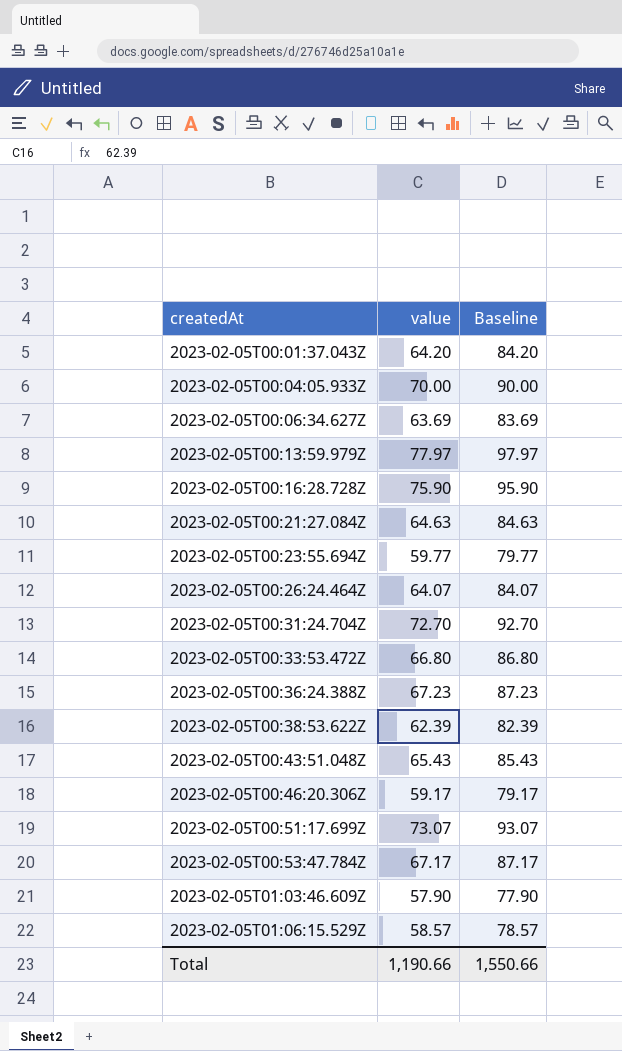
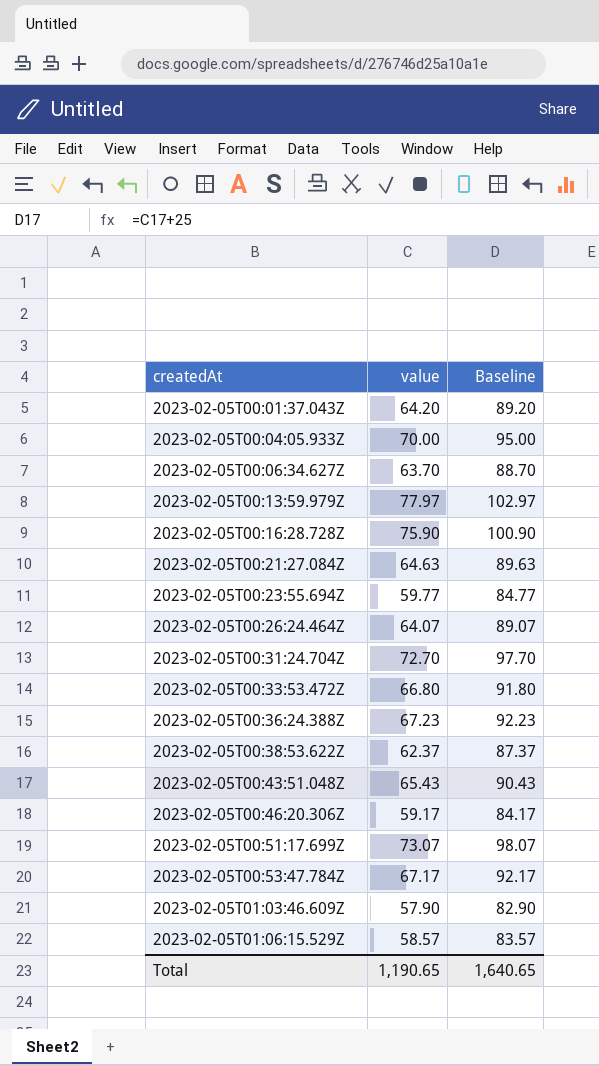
column Baseline | formula: [value] + 20 -> [value] + 25
2023-02-05T00:06:34.627Z | value: 63.69 -> 63.70
2023-02-05T00:38:53.622Z | value: 62.39 -> 62.37
Total | value: 1,190.66 -> 1,190.65
Total | Baseline: 1,550.66 -> 1,640.65

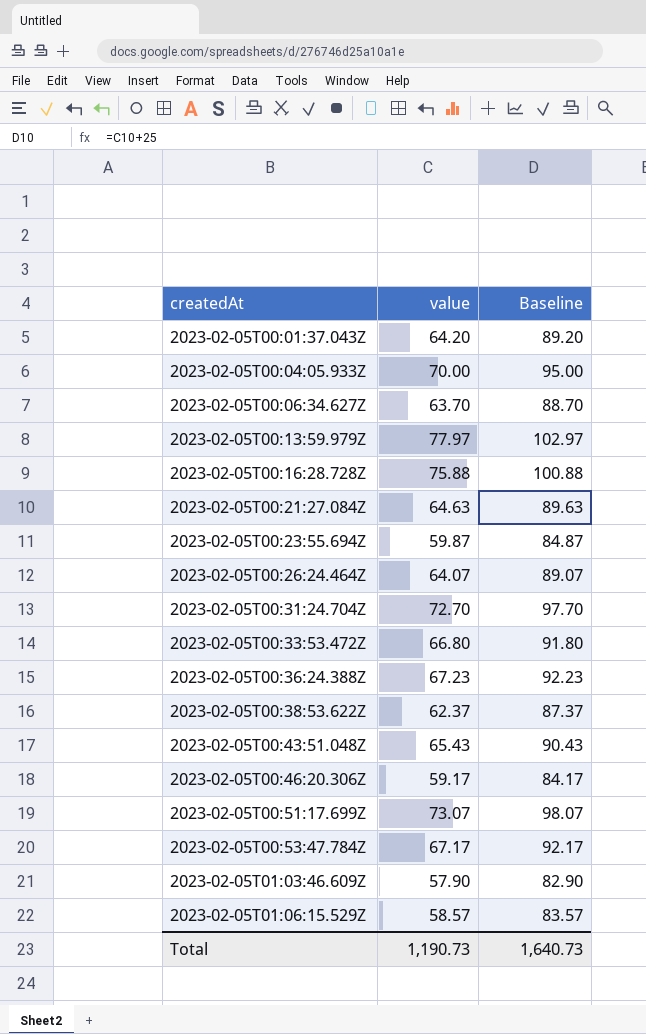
2023-02-05T00:16:28.728Z | value: 75.90 -> 75.88
2023-02-05T00:16:28.728Z | Baseline: 100.90 -> 100.88
2023-02-05T00:23:55.694Z | value: 59.77 -> 59.87
2023-02-05T00:23:55.694Z | Baseline: 84.77 -> 84.87
Total | value: 1,190.65 -> 1,190.73
Total | Baseline: 1,640.65 -> 1,640.73

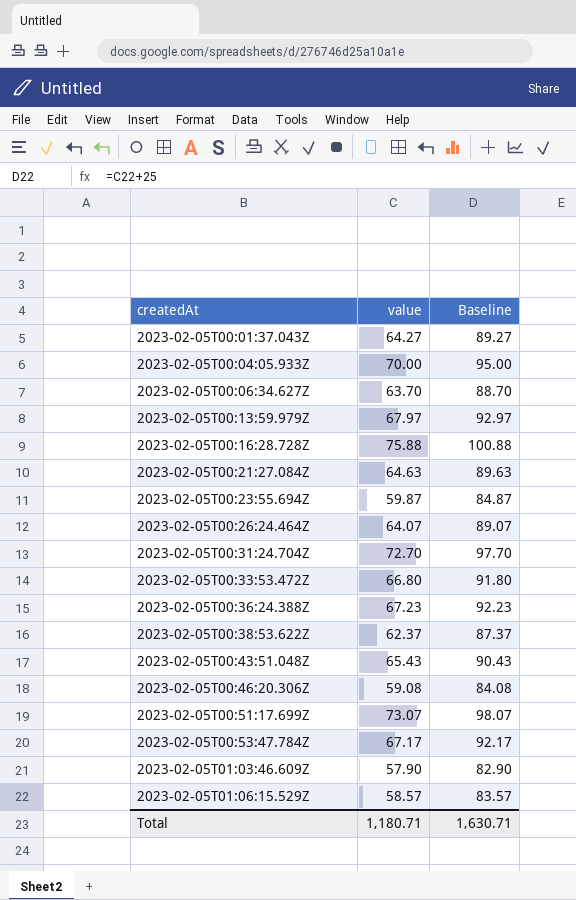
2023-02-05T00:01:37.043Z | value: 64.20 -> 64.27
2023-02-05T00:01:37.043Z | Baseline: 89.20 -> 89.27
2023-02-05T00:13:59.979Z | value: 77.97 -> 67.97
2023-02-05T00:13:59.979Z | Baseline: 102.97 -> 92.97
2023-02-05T00:46:20.306Z | value: 59.17 -> 59.08
2023-02-05T00:46:20.306Z | Baseline: 84.17 -> 84.08
Total | value: 1,190.73 -> 1,180.71
Total | Baseline: 1,640.73 -> 1,630.71

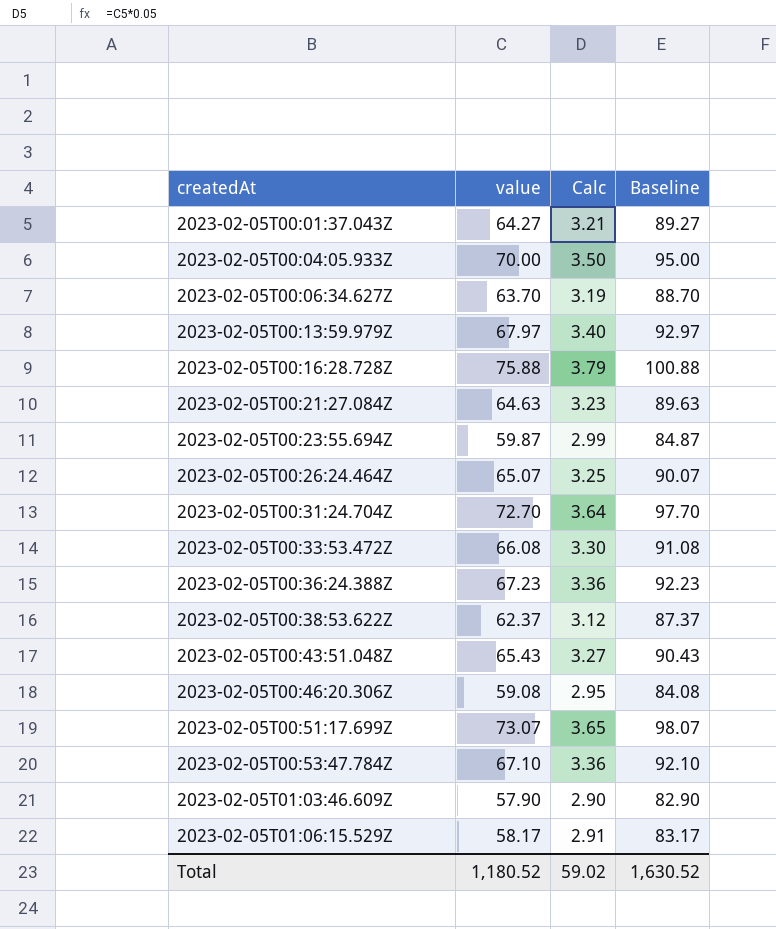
column Calc | formula: none -> [value] * 0.05
2023-02-05T00:26:24.464Z | value: 64.07 -> 65.07
2023-02-05T00:26:24.464Z | Baseline: 89.07 -> 90.07
2023-02-05T00:33:53.472Z | value: 66.80 -> 66.08
2023-02-05T00:33:53.472Z | Baseline: 91.80 -> 91.08
2023-02-05T00:53:47.784Z | value: 67.17 -> 67.10
2023-02-05T00:53:47.784Z | Baseline: 92.17 -> 92.10
2023-02-05T01:06:15.529Z | value: 58.57 -> 58.17
2023-02-05T01:06:15.529Z | Baseline: 83.57 -> 83.17
Total | value: 1,180.71 -> 1,180.52
Total | Baseline: 1,630.71 -> 1,630.52

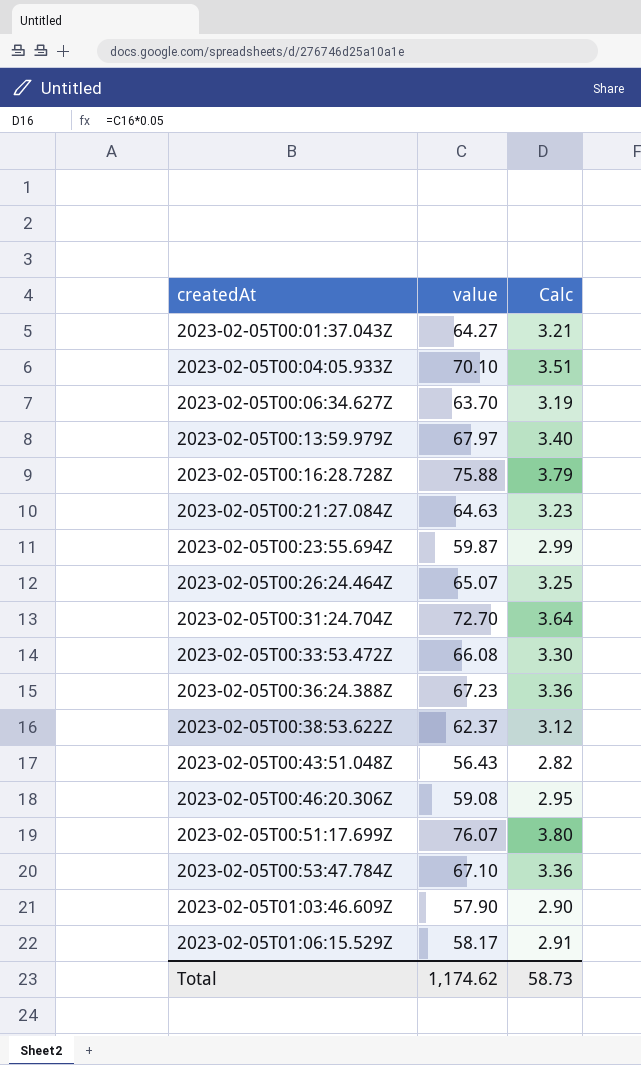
column Baseline | formula: [value] + 25 -> none
2023-02-05T00:04:05.933Z | value: 70.00 -> 70.10
2023-02-05T00:04:05.933Z | Calc: 3.50 -> 3.51
2023-02-05T00:43:51.048Z | value: 65.43 -> 56.43
2023-02-05T00:43:51.048Z | Calc: 3.27 -> 2.82
2023-02-05T00:51:17.699Z | value: 73.07 -> 76.07
2023-02-05T00:51:17.699Z | Calc: 3.65 -> 3.80
Total | value: 1,180.52 -> 1,174.62
Total | Calc: 59.02 -> 58.73

